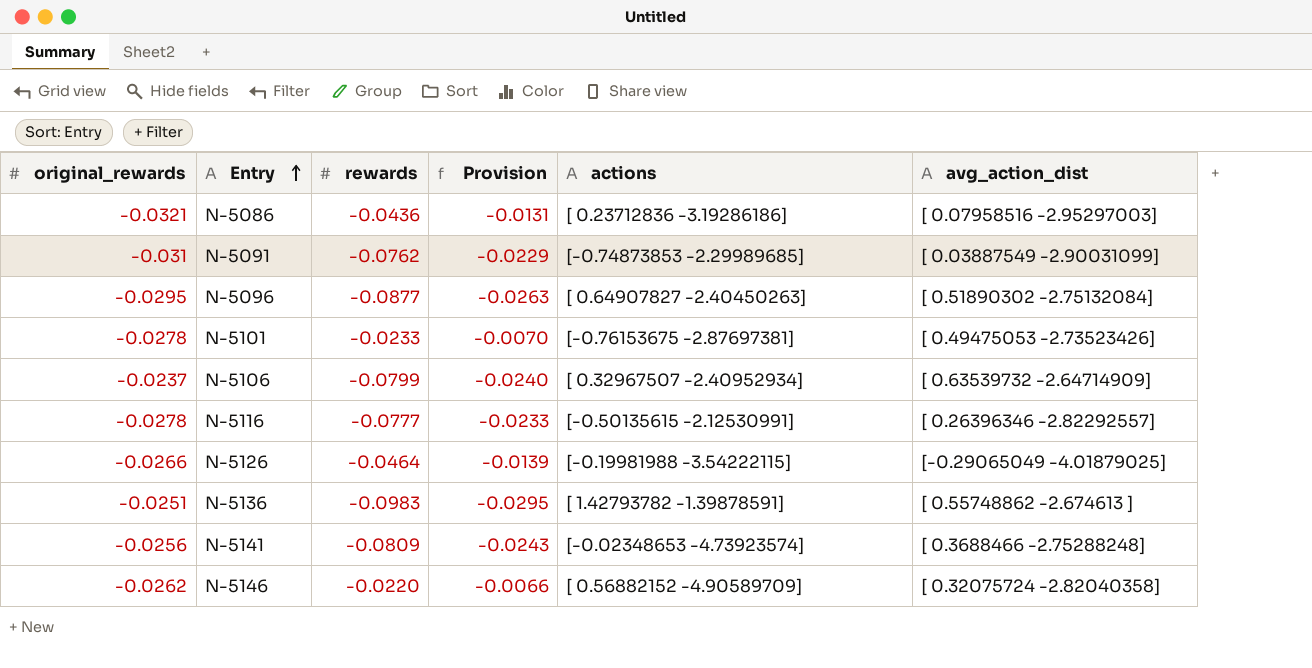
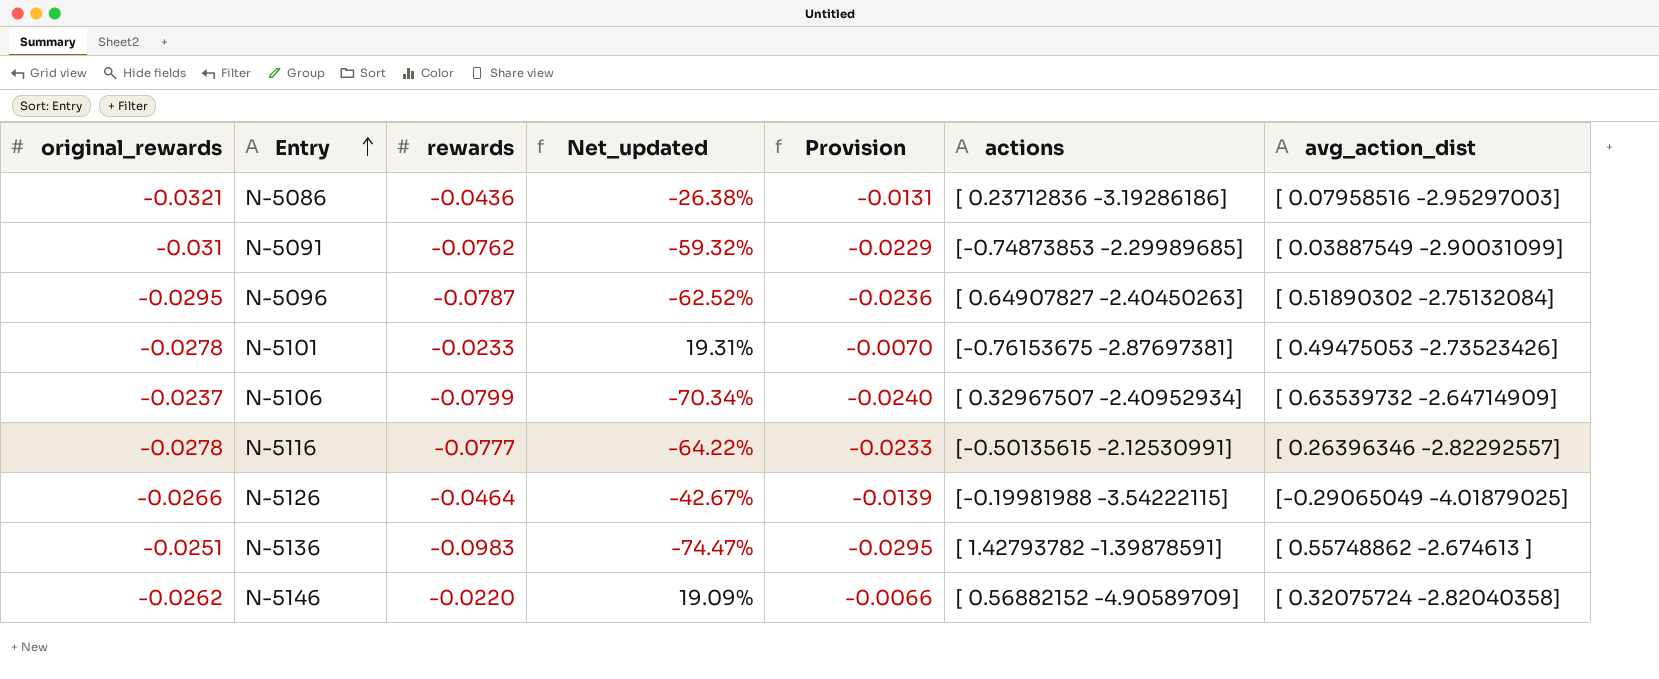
column Net_updated | formula: none -> ([original_rewards] - [rewards]) / [rewards]
row N-5141: -0.0256 | -0.0809 | -0.0243 | [-0.02348653 -4.73923574] | [ 0.3688466 -2.75288248] -> none
N-5096 | rewards: -0.0877 -> -0.0787
N-5096 | Provision: -0.0263 -> -0.0236

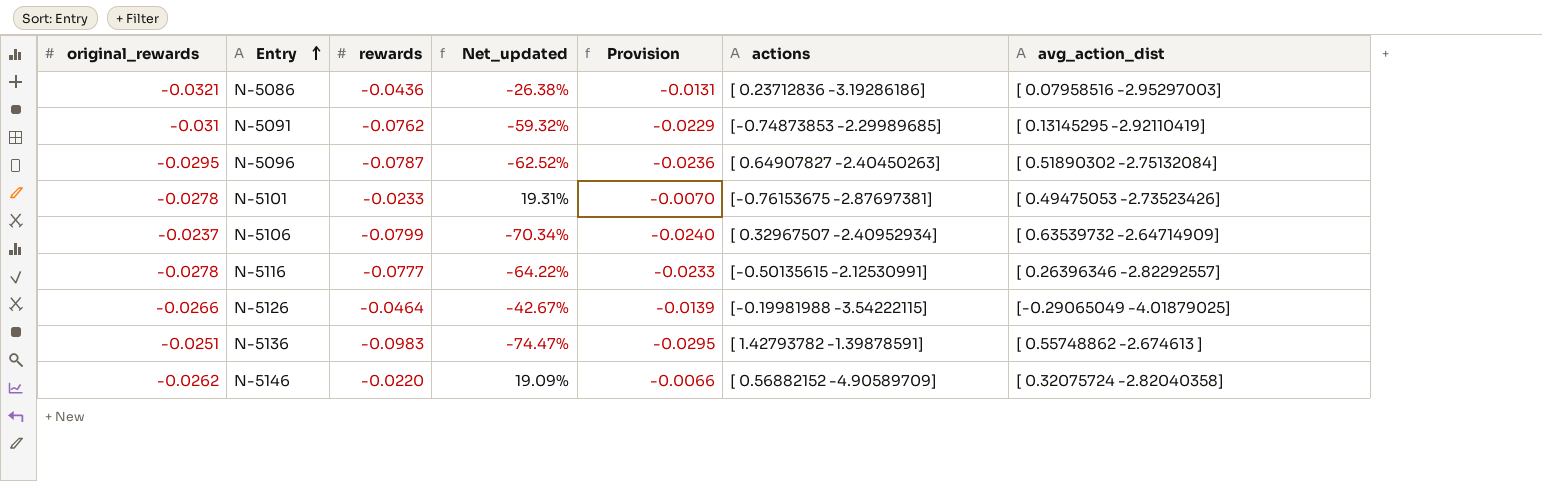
N-5091 | avg_action_dist: [ 0.03887549 -2.90031099] -> [ 0.13145295 -2.92110419]

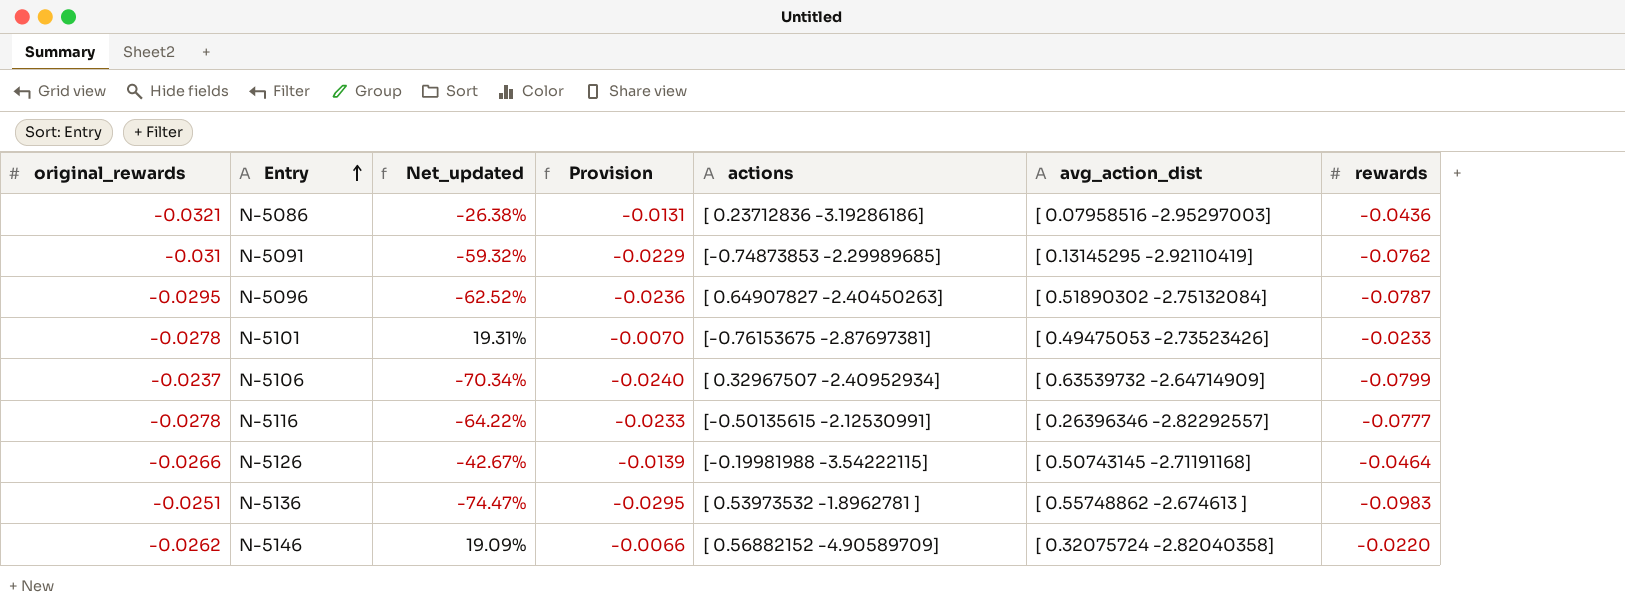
column rewards | position: 3 -> 7
N-5126 | avg_action_dist: [-0.29065049 -4.01879025] -> [ 0.50743145 -2.71191168]
N-5136 | actions: [ 1.42793782 -1.39878591] -> [ 0.53973532 -1.8962781 ]

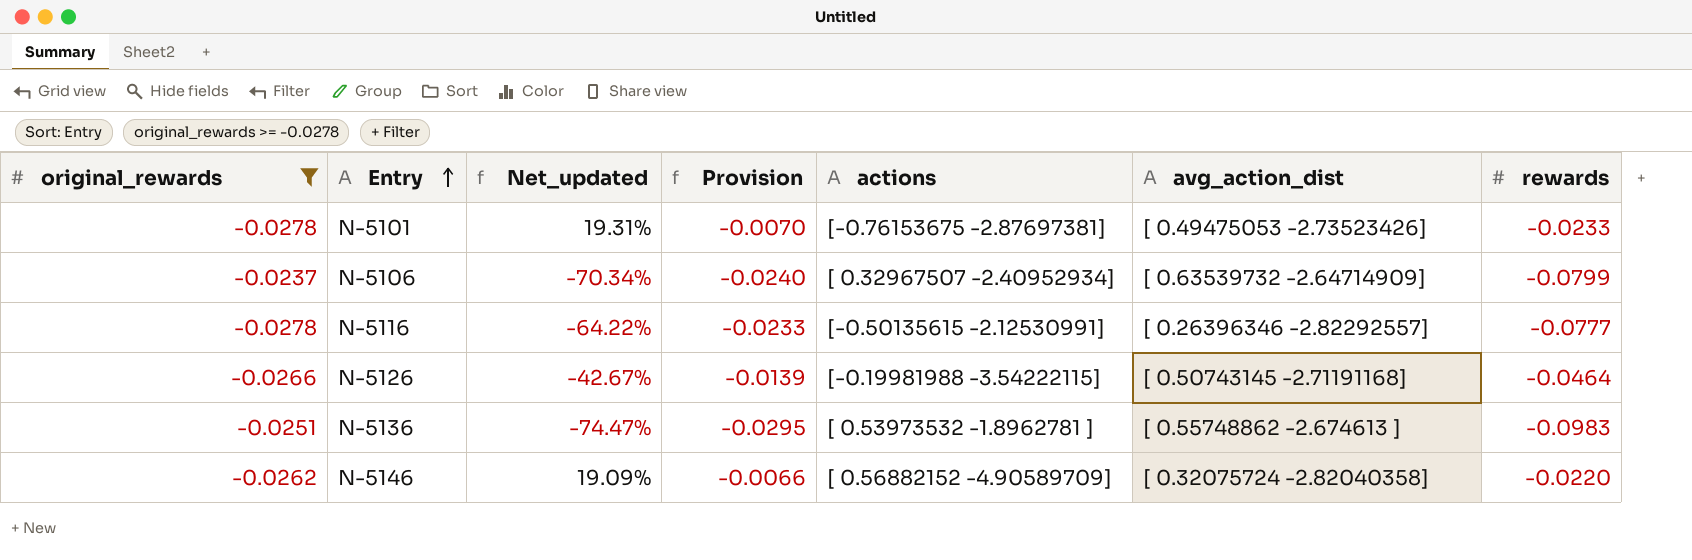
filter: none -> original_rewards >= -0.0278

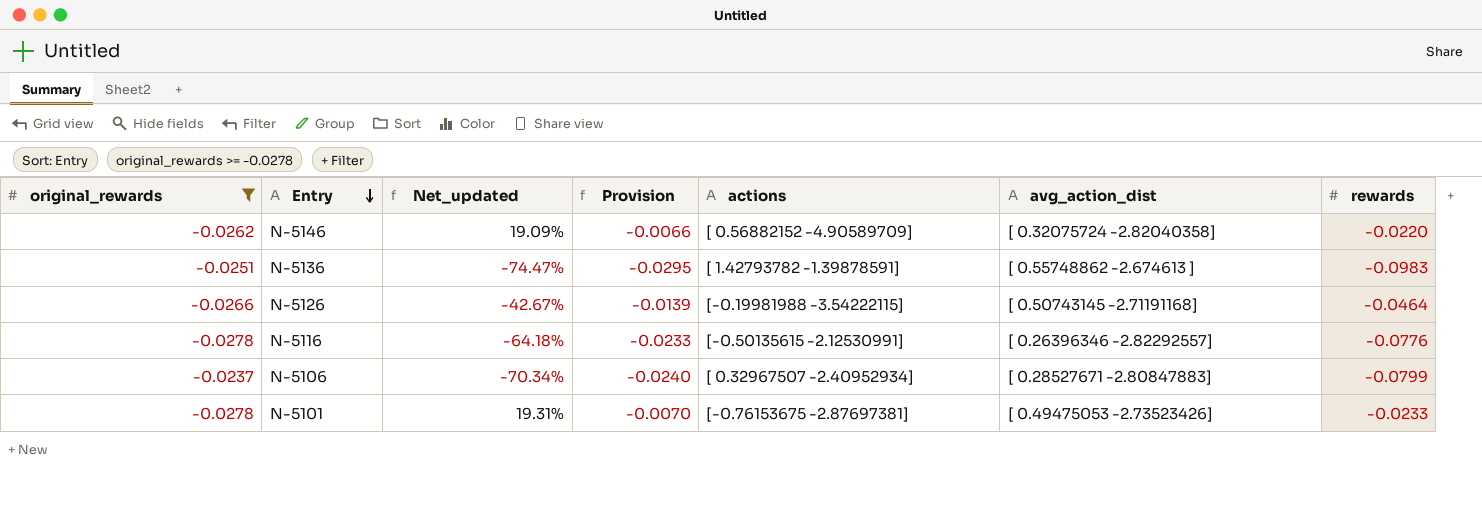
row order: Entry ascending -> Entry descending
N-5136 | actions: [ 0.53973532 -1.8962781 ] -> [ 1.42793782 -1.39878591]
N-5116 | Net_updated: -64.22% -> -64.18%
N-5116 | rewards: -0.0777 -> -0.0776
N-5106 | avg_action_dist: [ 0.63539732 -2.64714909] -> [ 0.28527671 -2.80847883]

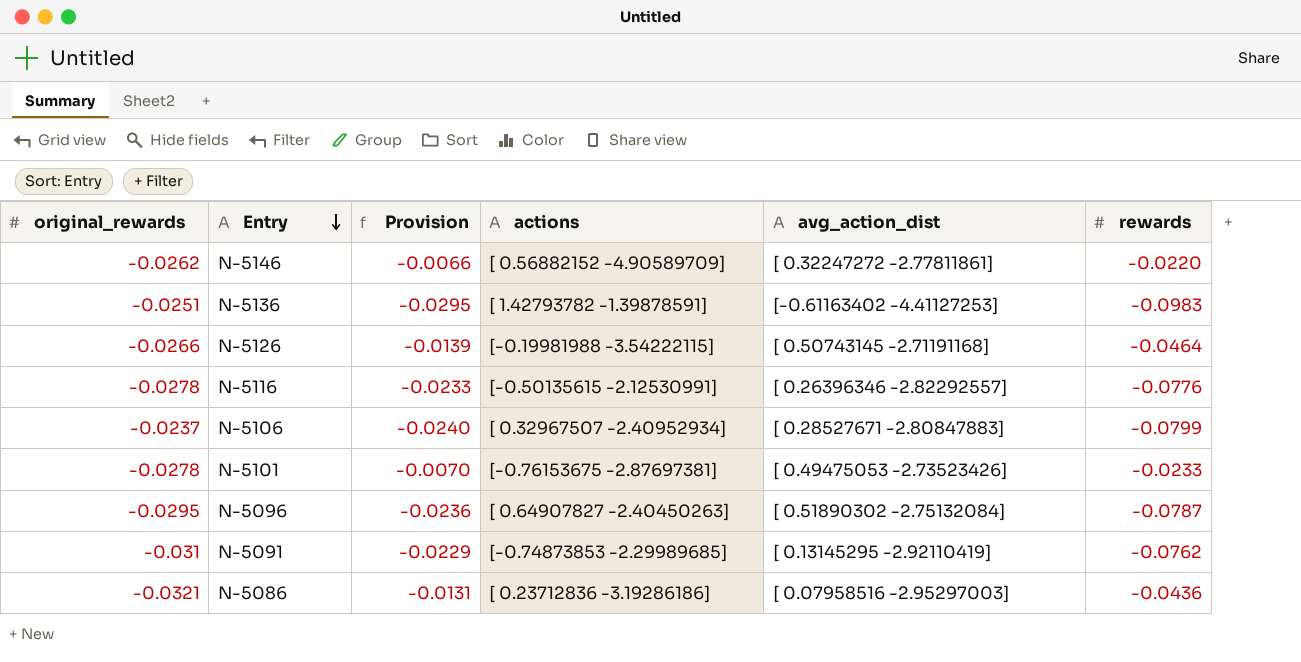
filter: original_rewards >= -0.0278 -> none
column Net_updated | formula: ([original_rewards] - [rewards]) / [rewards] -> none
N-5146 | avg_action_dist: [ 0.32075724 -2.82040358] -> [ 0.32247272 -2.77811861]
N-5136 | avg_action_dist: [ 0.55748862 -2.674613 ] -> [-0.61163402 -4.41127253]

